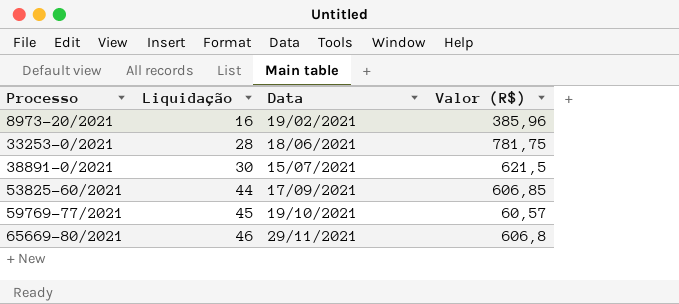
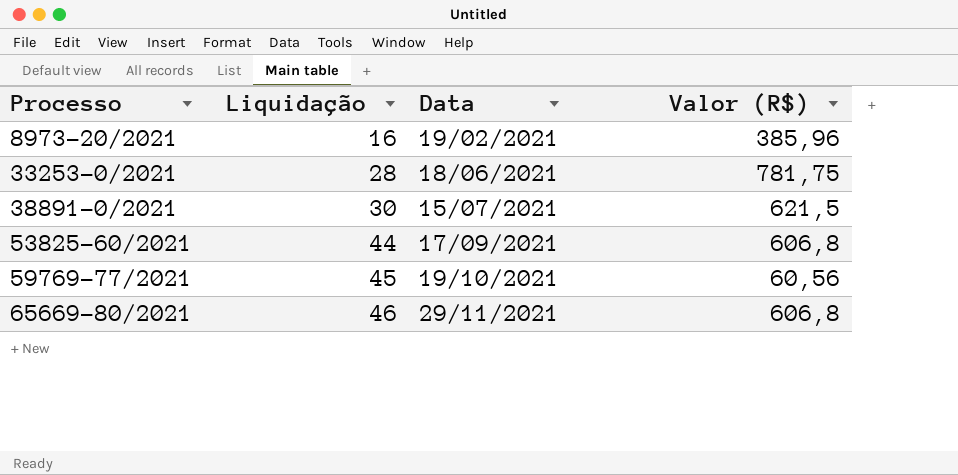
53825-60/2021 | Valor (R$): 606,85 -> 606,8
59769-77/2021 | Valor (R$): 60,57 -> 60,56

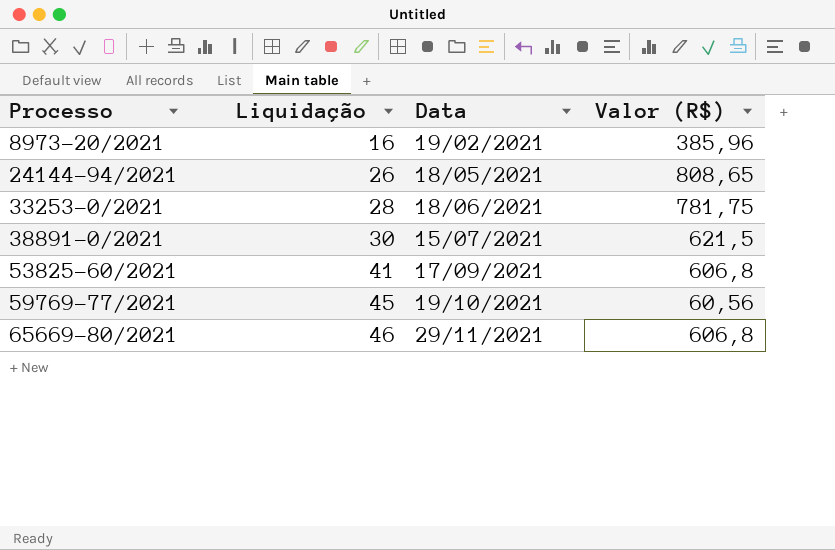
row 24144-94/2021: none -> 26 | 18/05/2021 | 808,65
53825-60/2021 | Liquidação: 44 -> 41

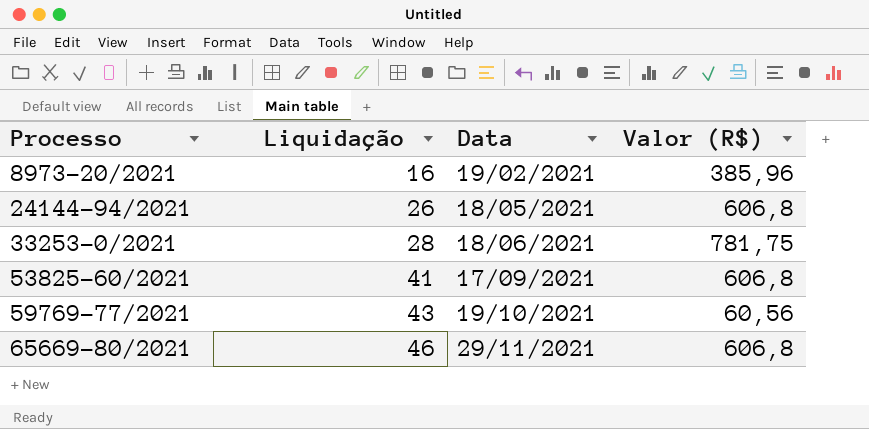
row 38891-0/2021: 30 | 15/07/2021 | 621,5 -> none
24144-94/2021 | Valor (R$): 808,65 -> 606,8
59769-77/2021 | Liquidação: 45 -> 43

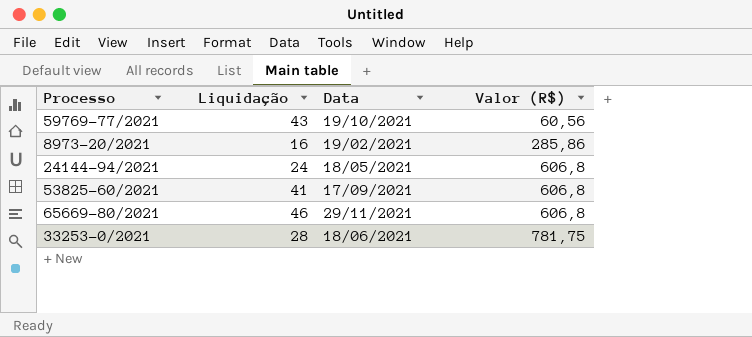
row order: Processo ascending -> Valor (R$) ascending
8973-20/2021 | Valor (R$): 385,96 -> 285,86
24144-94/2021 | Liquidação: 26 -> 24

